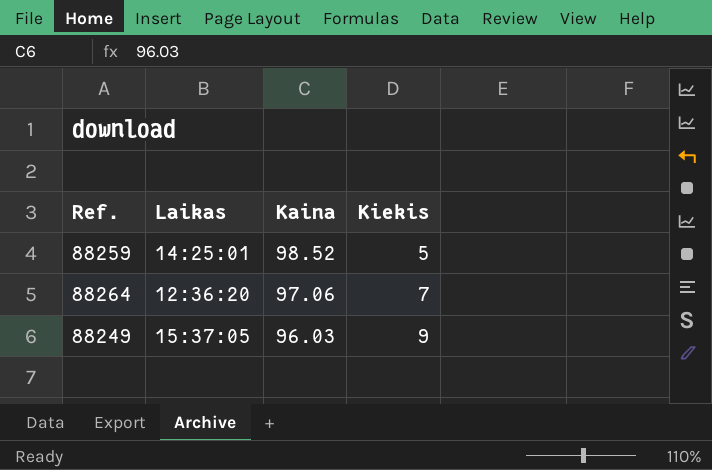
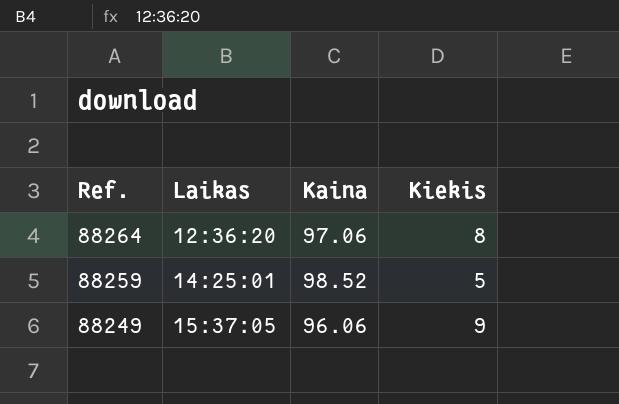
row order: Kaina descending -> Ref. descending
88264 | Kiekis: 7 -> 8
88249 | Kaina: 96.03 -> 96.06

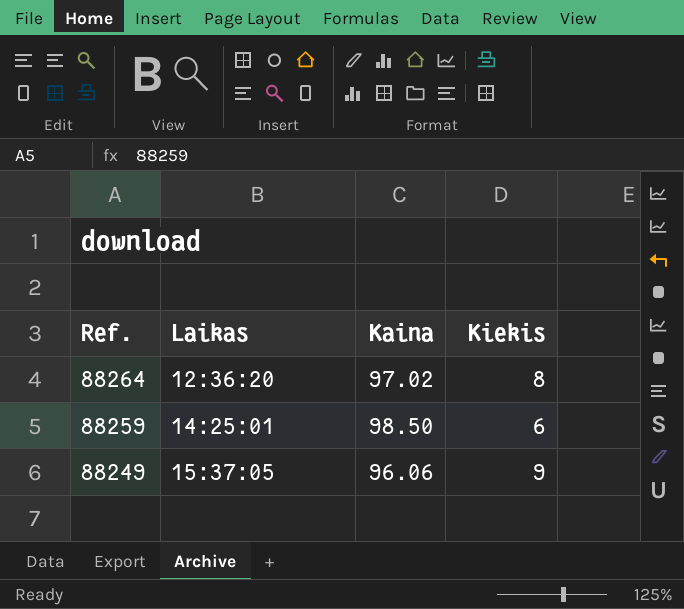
88264 | Kaina: 97.06 -> 97.02
88259 | Kaina: 98.52 -> 98.50
88259 | Kiekis: 5 -> 6

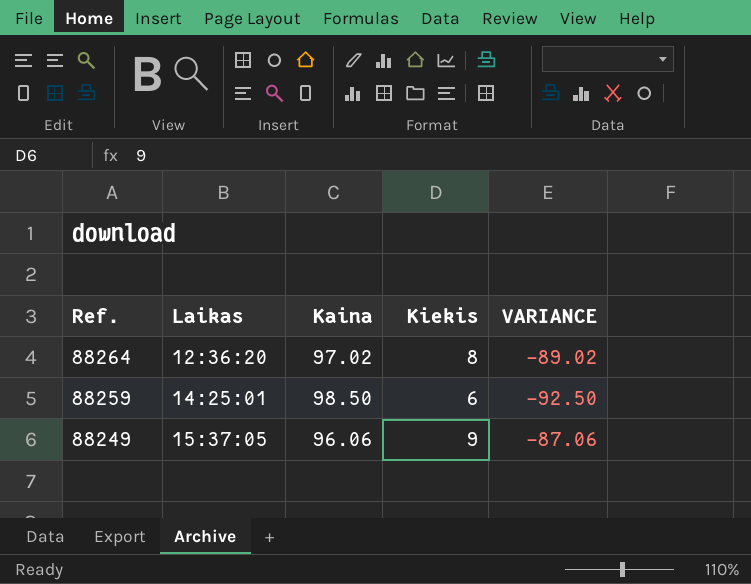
column VARIANCE | formula: none -> [Kiekis] - [Kaina]

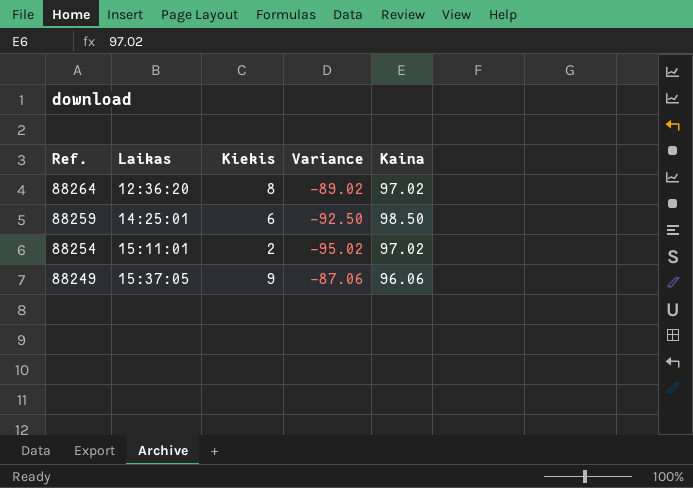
column name: VARIANCE -> Variance
column Kaina | position: 3 -> 5
row 88254: none -> 15:11:01 | 2 | -95.02 | 97.02

